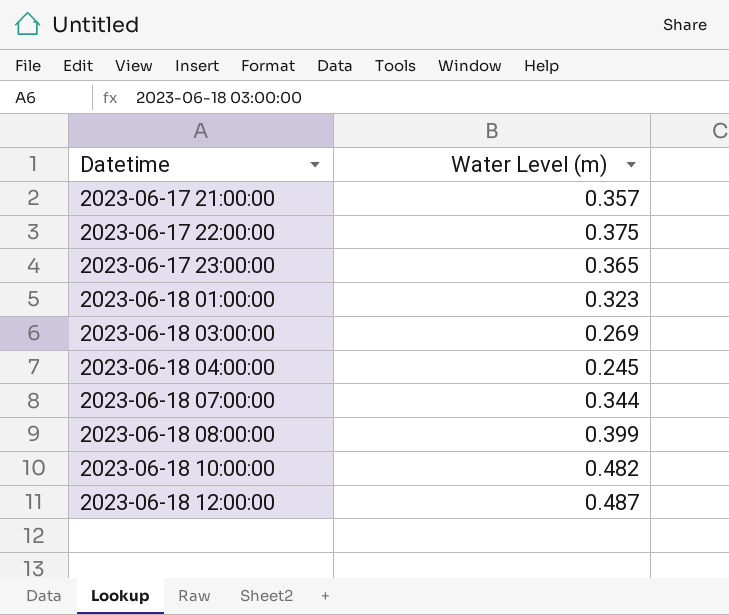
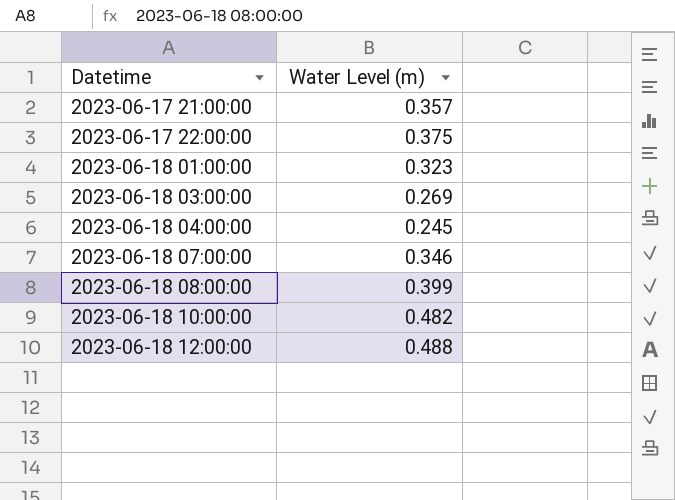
row 2023-06-17 23:00:00: 0.365 -> none
2023-06-18 07:00:00 | Water Level (m): 0.344 -> 0.346
2023-06-18 12:00:00 | Water Level (m): 0.487 -> 0.488

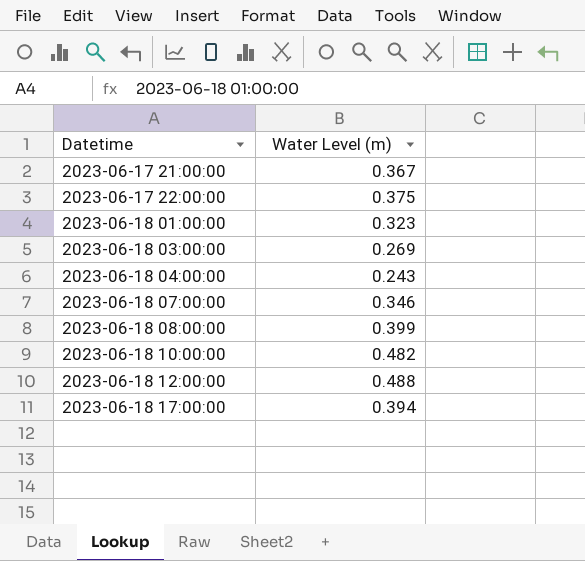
2023-06-17 21:00:00 | Water Level (m): 0.357 -> 0.367
2023-06-18 04:00:00 | Water Level (m): 0.245 -> 0.243
row 2023-06-18 17:00:00: none -> 0.394

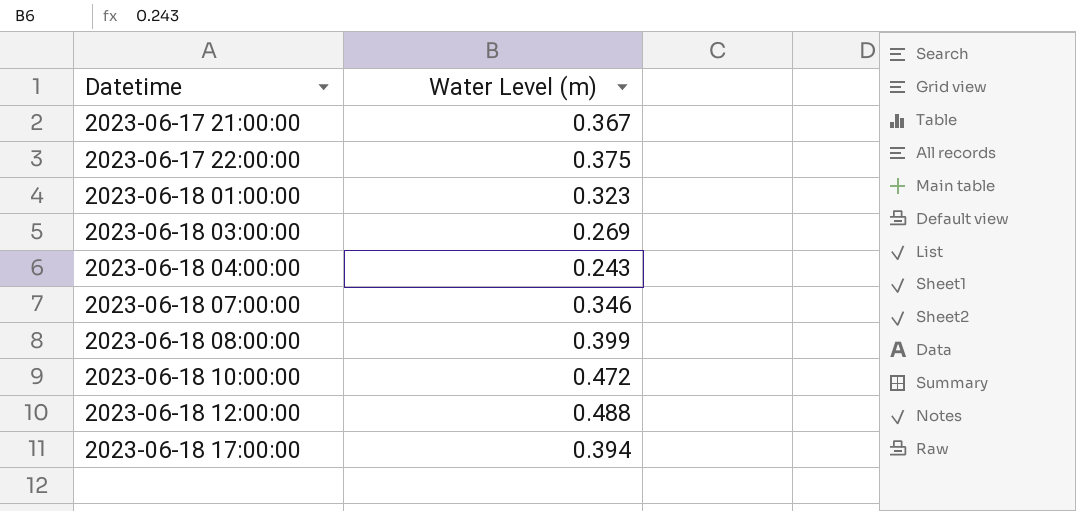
2023-06-18 10:00:00 | Water Level (m): 0.482 -> 0.472

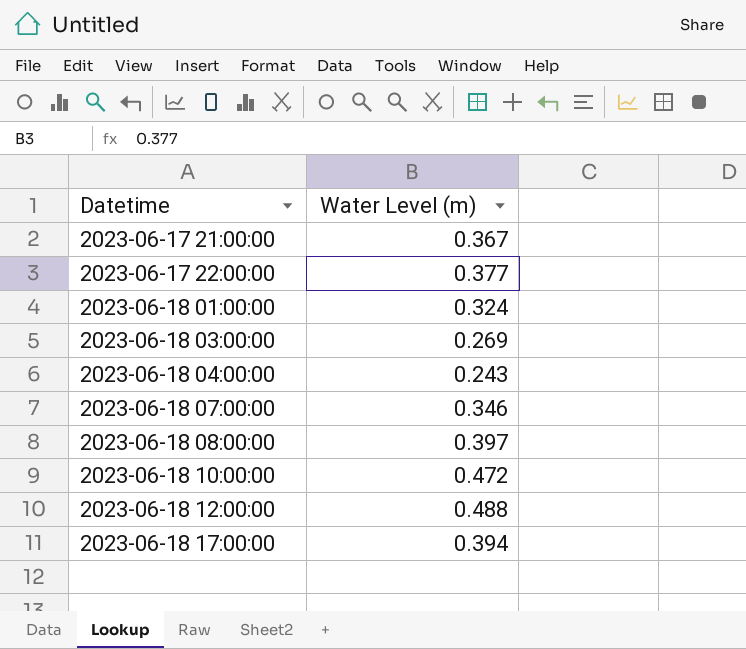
2023-06-17 22:00:00 | Water Level (m): 0.375 -> 0.377
2023-06-18 01:00:00 | Water Level (m): 0.323 -> 0.324
2023-06-18 08:00:00 | Water Level (m): 0.399 -> 0.397

